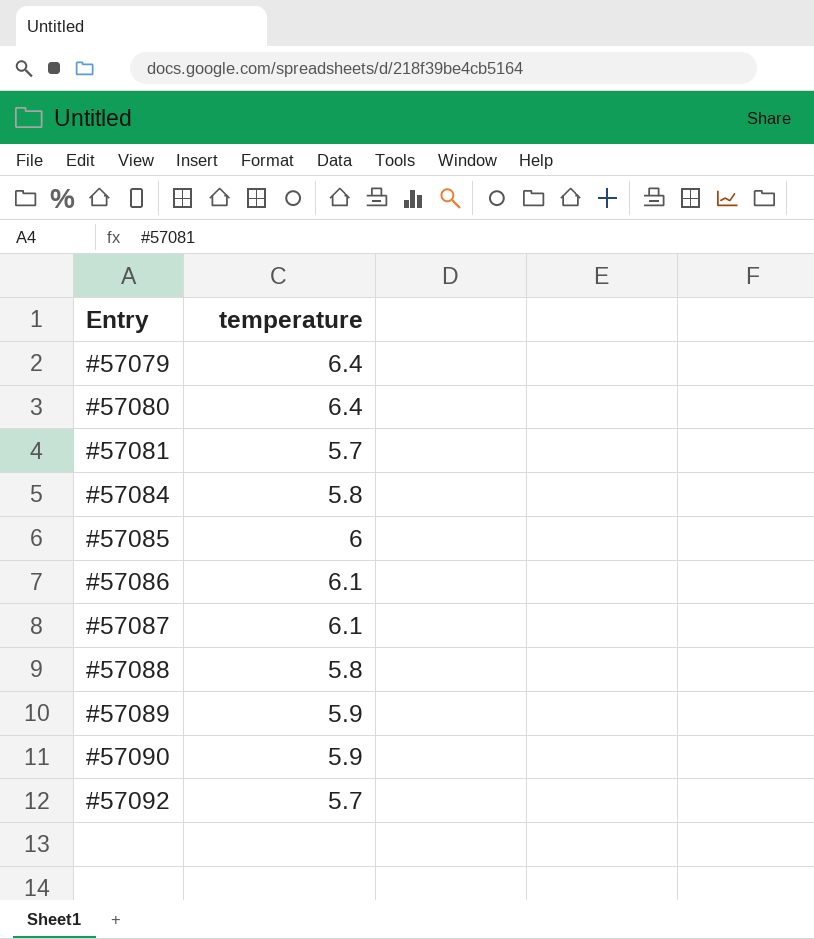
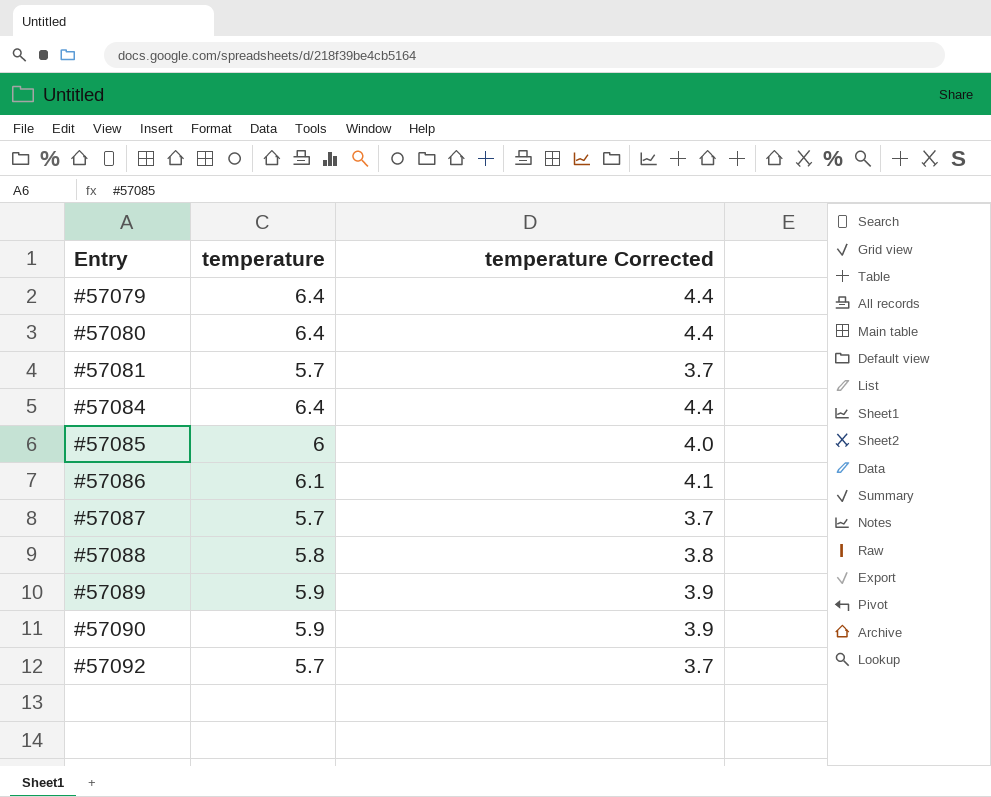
column temperature Corrected | formula: none -> [temperature] - 2
#57084 | temperature: 5.8 -> 6.4
#57087 | temperature: 6.1 -> 5.7

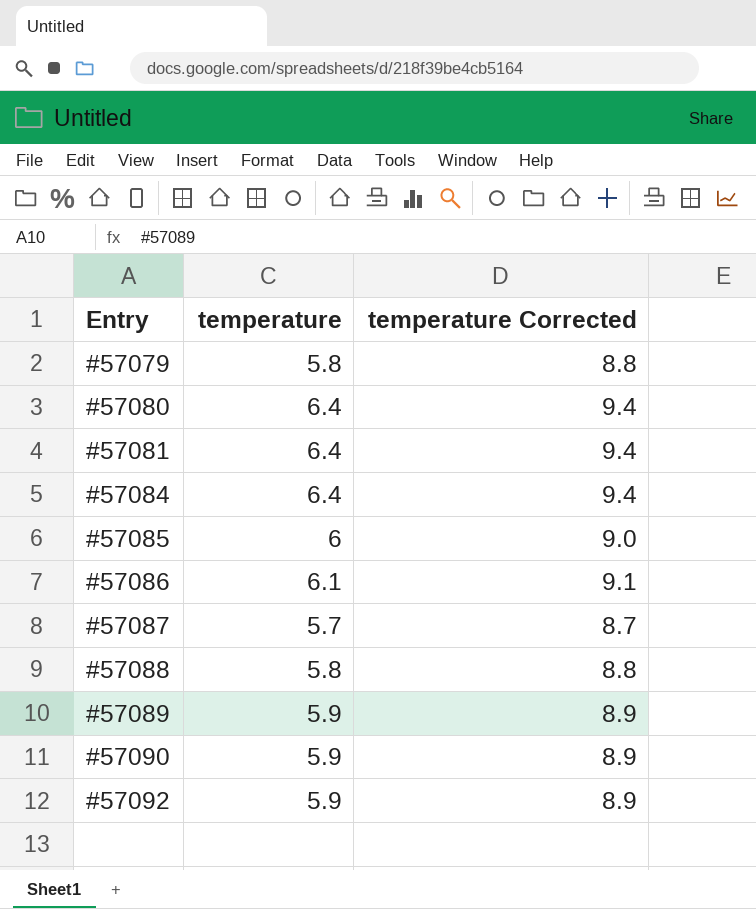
column temperature Corrected | formula: [temperature] - 2 -> [temperature] + 3
#57079 | temperature: 6.4 -> 5.8
#57081 | temperature: 5.7 -> 6.4
#57092 | temperature: 5.7 -> 5.9

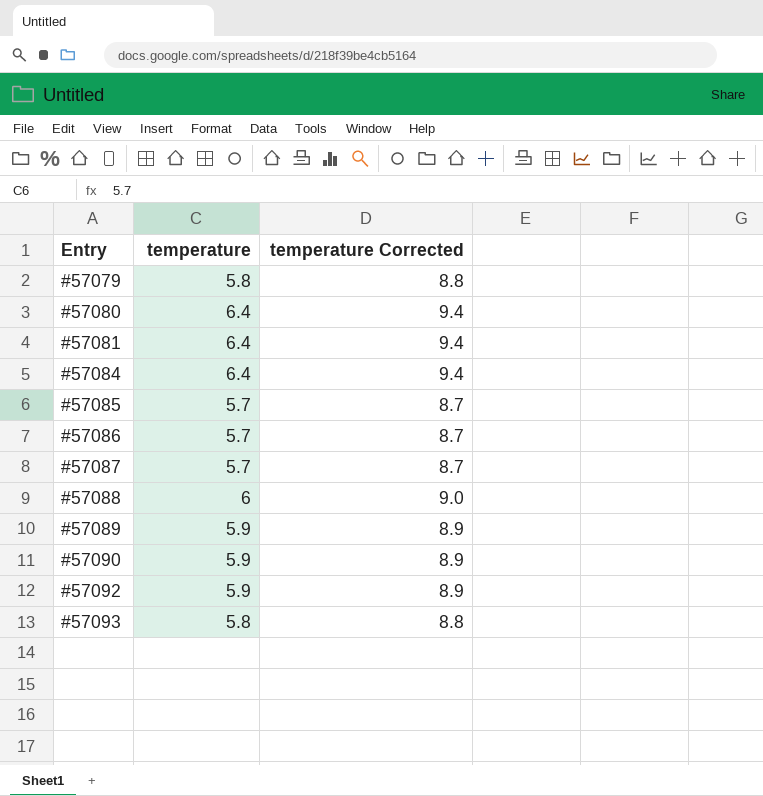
#57085 | temperature: 6 -> 5.7
#57085 | temperature Corrected: 9.0 -> 8.7
#57086 | temperature: 6.1 -> 5.7
#57086 | temperature Corrected: 9.1 -> 8.7
#57088 | temperature: 5.8 -> 6
#57088 | temperature Corrected: 8.8 -> 9.0
row #57093: none -> 5.8 | 8.8

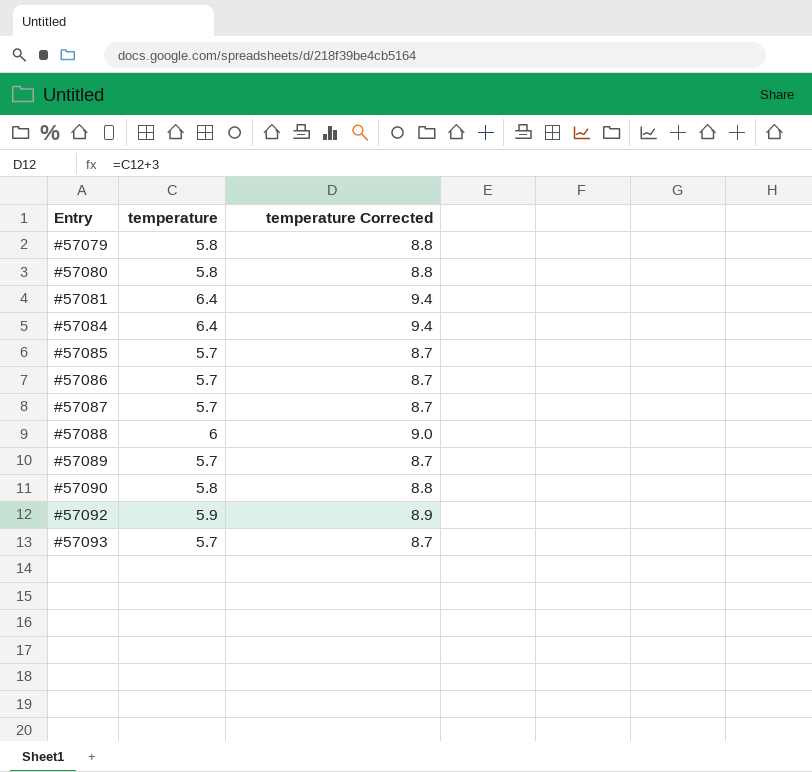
#57080 | temperature: 6.4 -> 5.8
#57080 | temperature Corrected: 9.4 -> 8.8
#57089 | temperature: 5.9 -> 5.7
#57089 | temperature Corrected: 8.9 -> 8.7
#57090 | temperature: 5.9 -> 5.8
#57090 | temperature Corrected: 8.9 -> 8.8
#57093 | temperature: 5.8 -> 5.7
#57093 | temperature Corrected: 8.8 -> 8.7

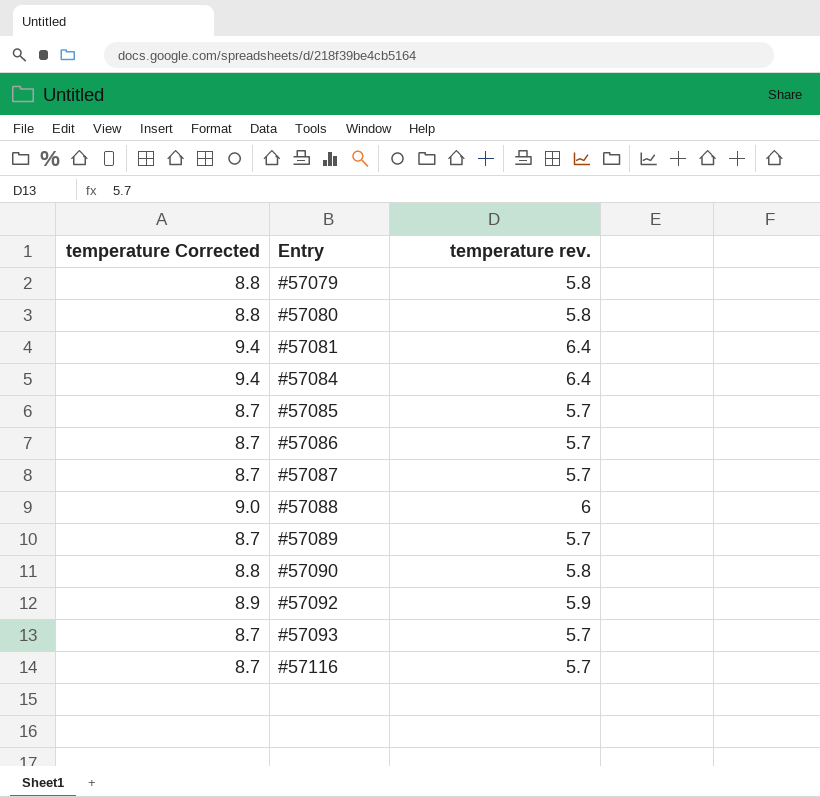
column temperature Corrected | position: 3 -> 1
column name: temperature -> temperature rev.
row #57116: none -> 8.7 | 5.7

